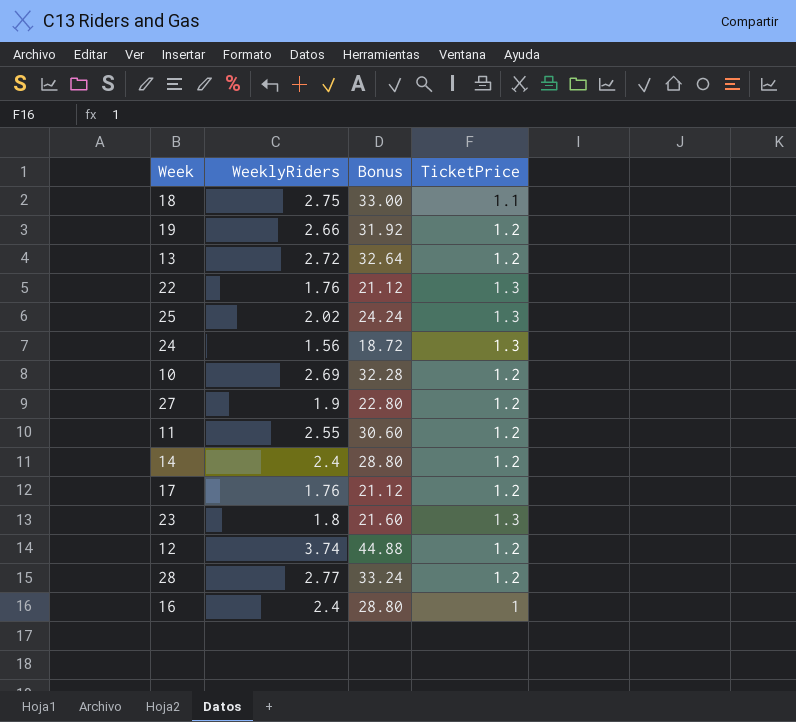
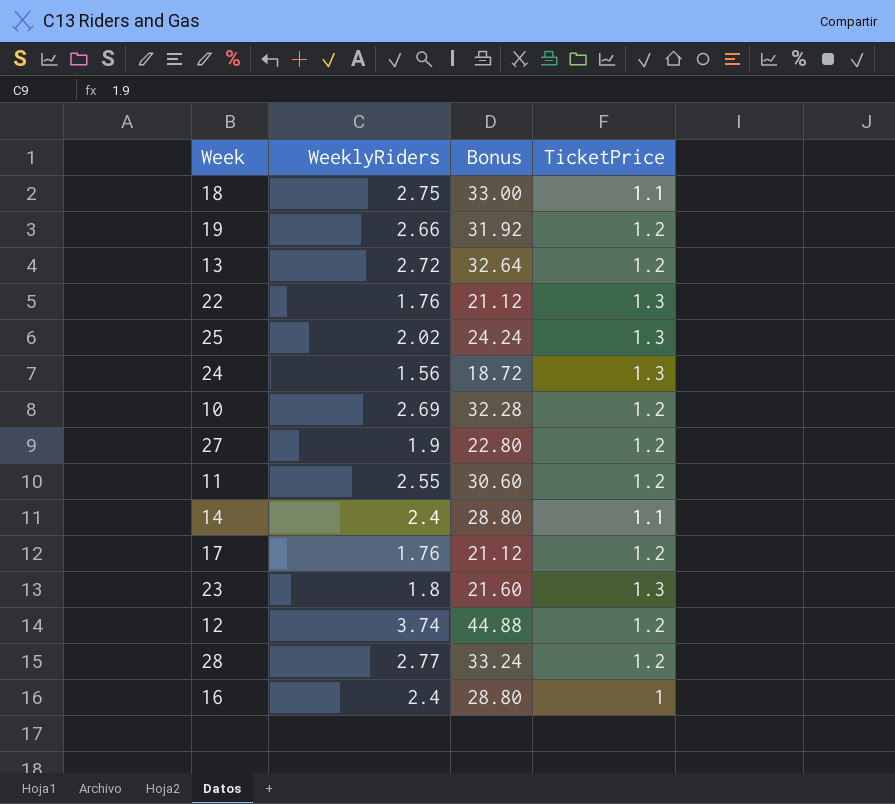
14 | TicketPrice: 1.2 -> 1.1

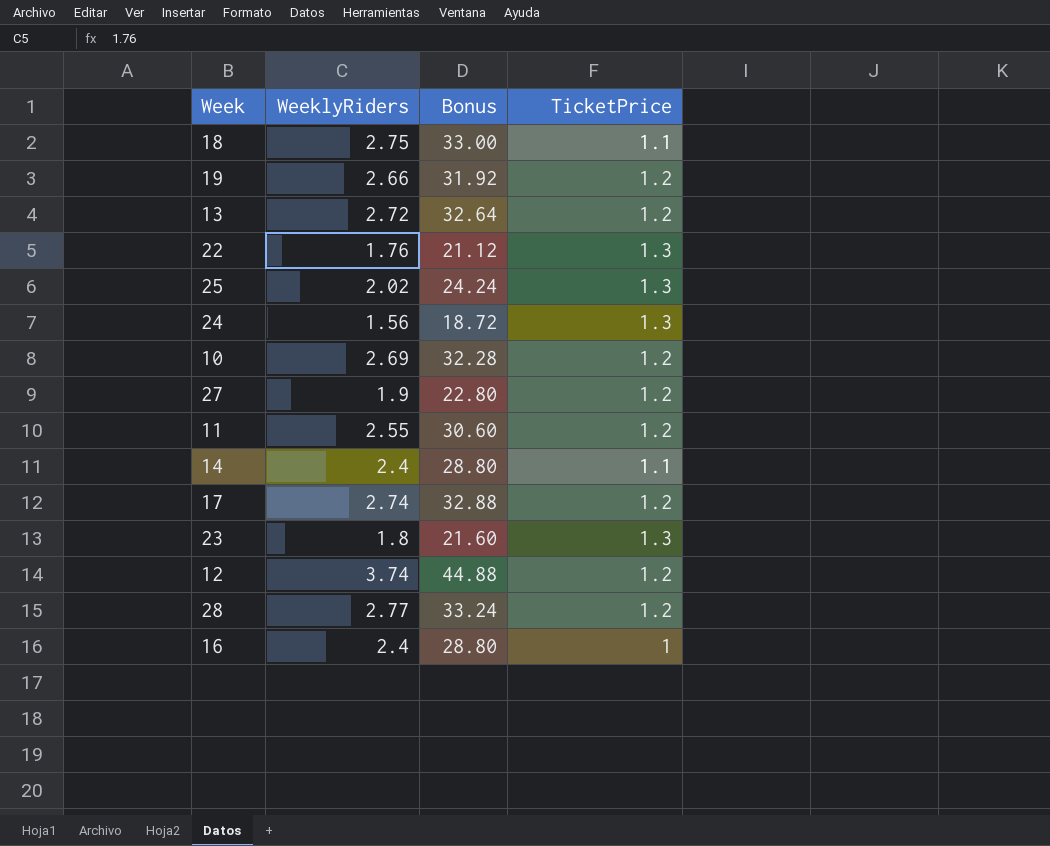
17 | WeeklyRiders: 1.76 -> 2.74
17 | Bonus: 21.12 -> 32.88

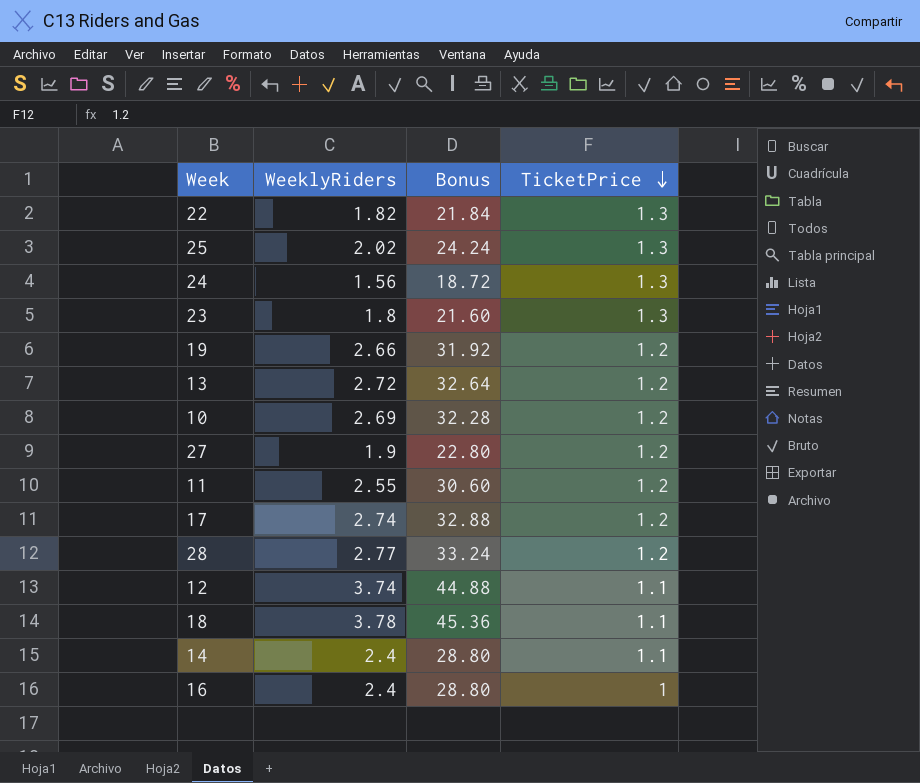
row order: none -> TicketPrice descending
22 | WeeklyRiders: 1.76 -> 1.82
22 | Bonus: 21.12 -> 21.84
12 | TicketPrice: 1.2 -> 1.1
18 | WeeklyRiders: 2.75 -> 3.78
18 | Bonus: 33.00 -> 45.36

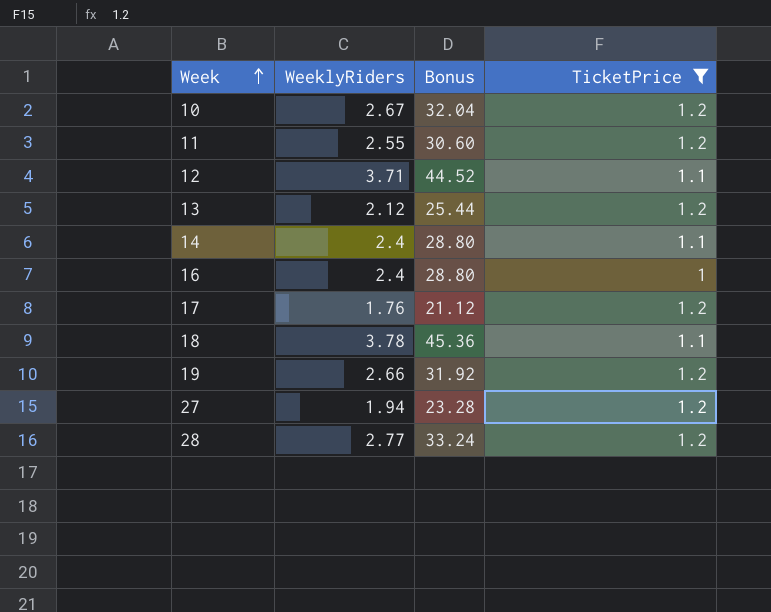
filter: none -> TicketPrice != 1.3
row order: TicketPrice descending -> Week ascending
10 | WeeklyRiders: 2.69 -> 2.67
10 | Bonus: 32.28 -> 32.04
12 | WeeklyRiders: 3.74 -> 3.71
12 | Bonus: 44.88 -> 44.52
13 | WeeklyRiders: 2.72 -> 2.12
13 | Bonus: 32.64 -> 25.44
17 | WeeklyRiders: 2.74 -> 1.76
17 | Bonus: 32.88 -> 21.12
27 | WeeklyRiders: 1.9 -> 1.94
27 | Bonus: 22.80 -> 23.28

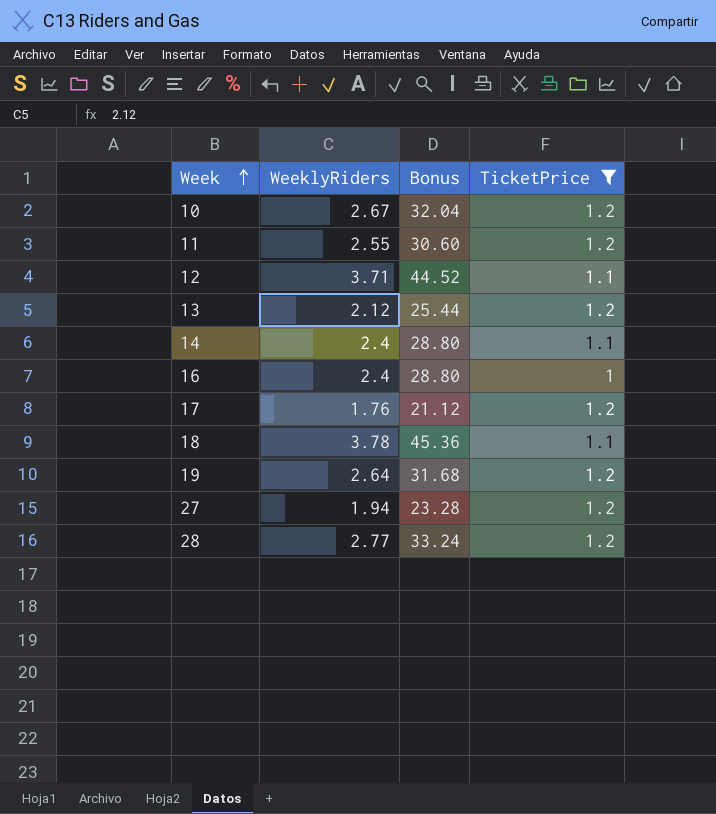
19 | WeeklyRiders: 2.66 -> 2.64
19 | Bonus: 31.92 -> 31.68

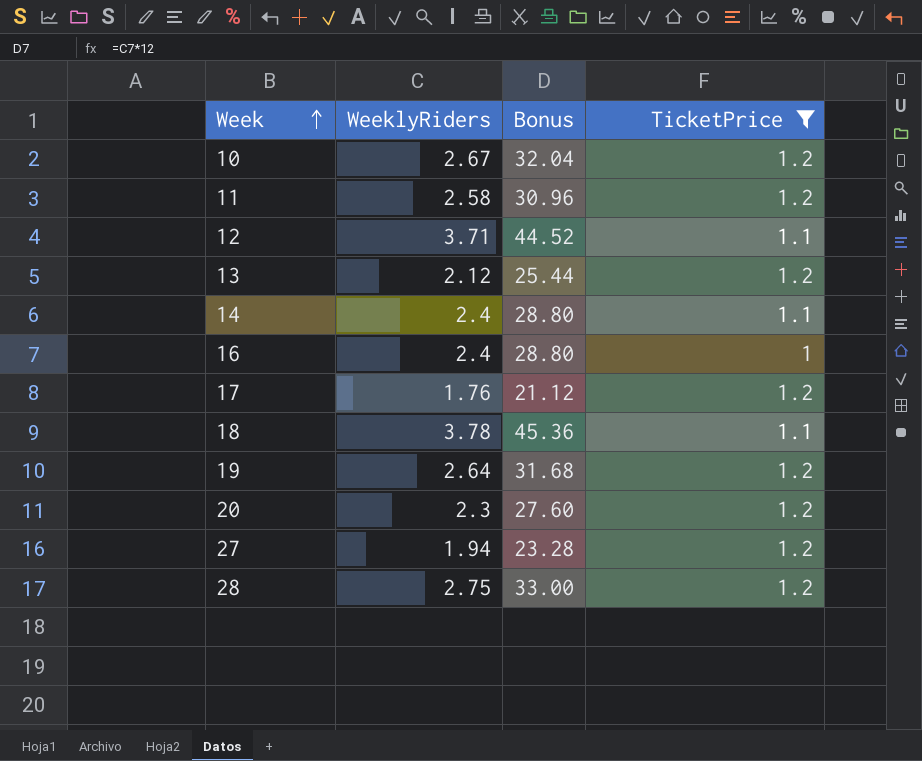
11 | WeeklyRiders: 2.55 -> 2.58
11 | Bonus: 30.60 -> 30.96
row 20: none -> 2.3 | 27.60 | 1.2
28 | WeeklyRiders: 2.77 -> 2.75
28 | Bonus: 33.24 -> 33.00

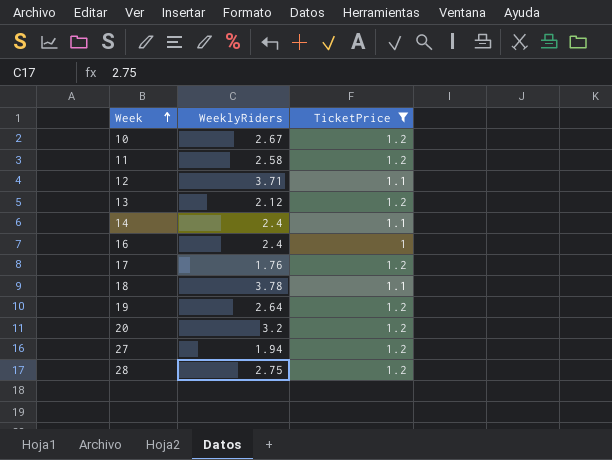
column Bonus | formula: [WeeklyRiders] * 12 -> none
20 | WeeklyRiders: 2.3 -> 3.2

